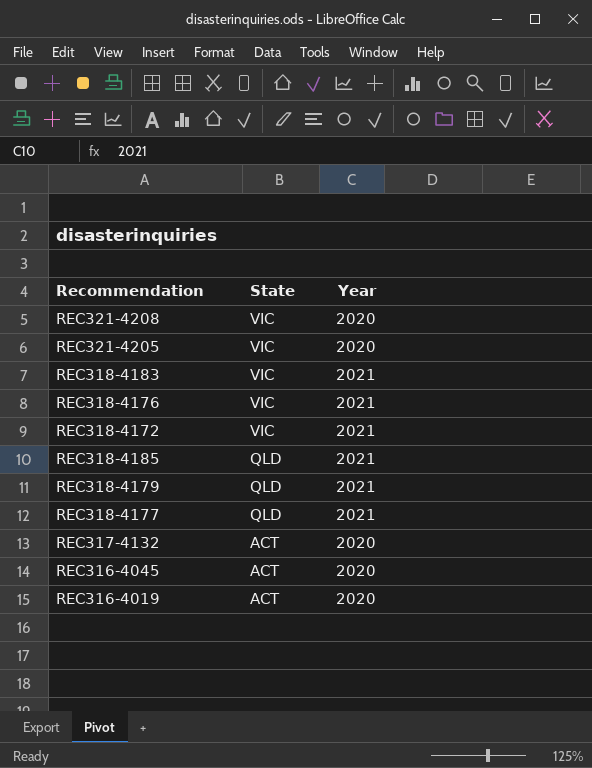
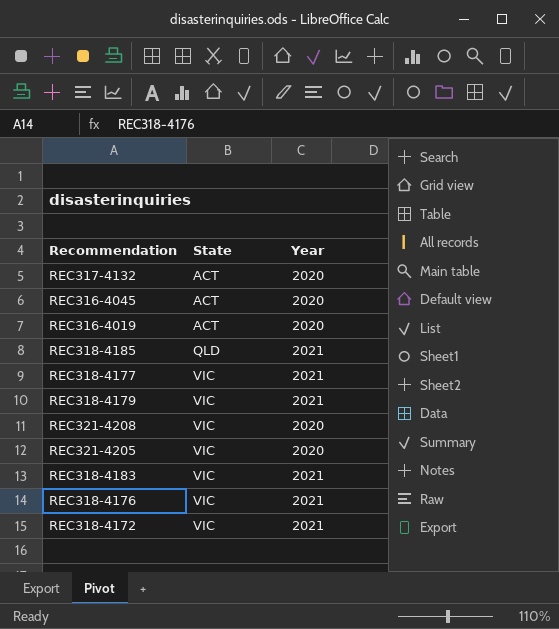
row order: State descending -> State ascending
REC318-4177 | State: QLD -> VIC
REC318-4179 | State: QLD -> VIC

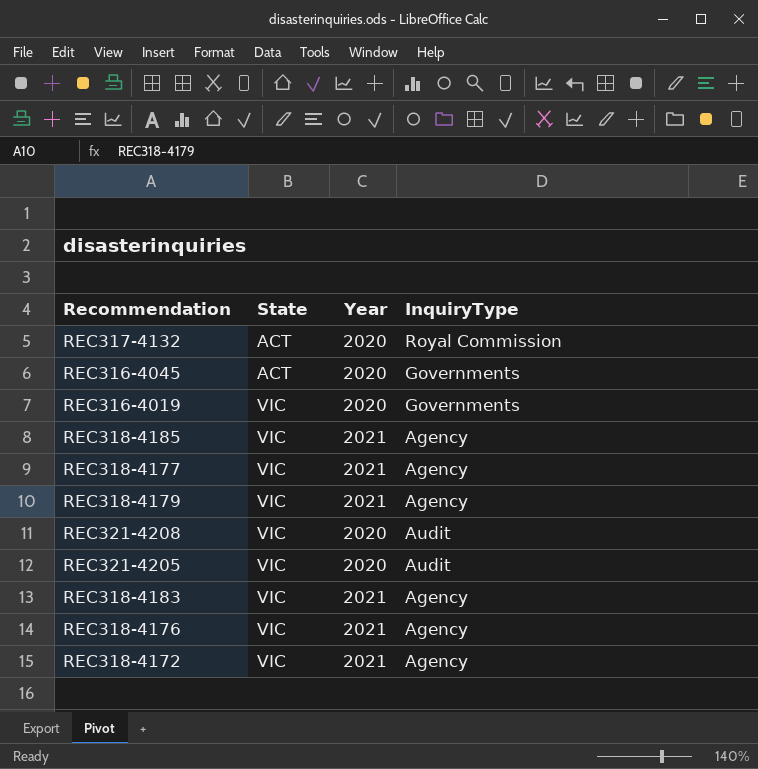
column InquiryType | position: none -> 4
REC316-4019 | State: ACT -> VIC
REC318-4185 | State: QLD -> VIC

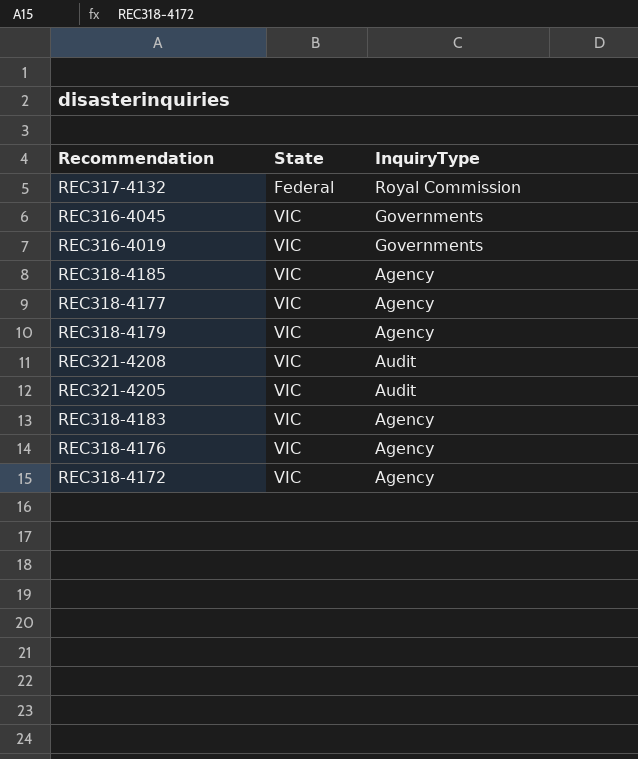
column Year | position: 3 -> none
REC317-4132 | State: ACT -> Federal
REC316-4045 | State: ACT -> VIC

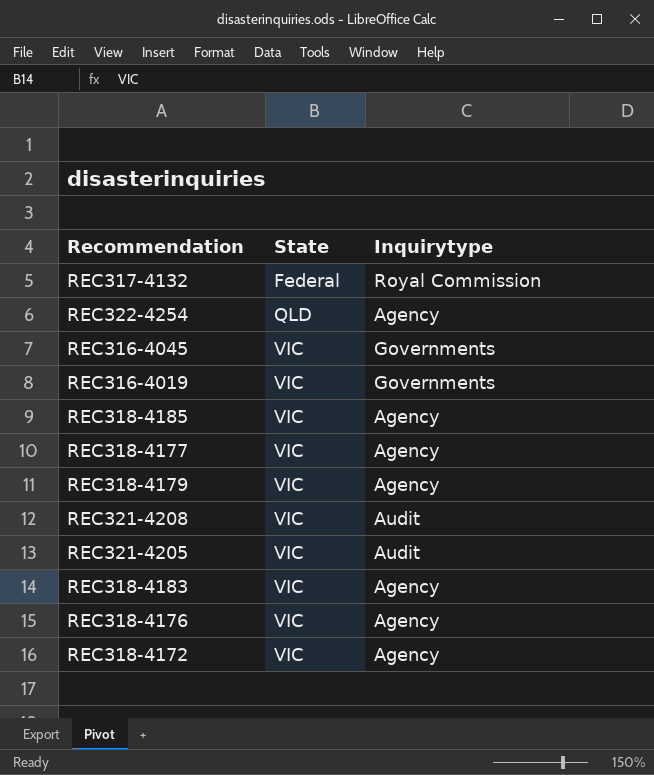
column name: InquiryType -> Inquirytype
row REC322-4254: none -> QLD | Agency

